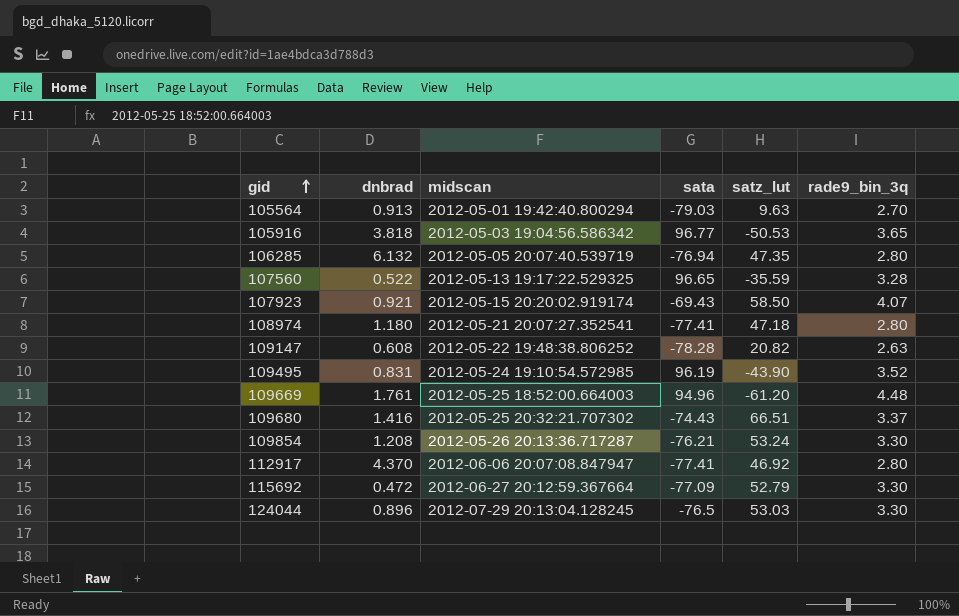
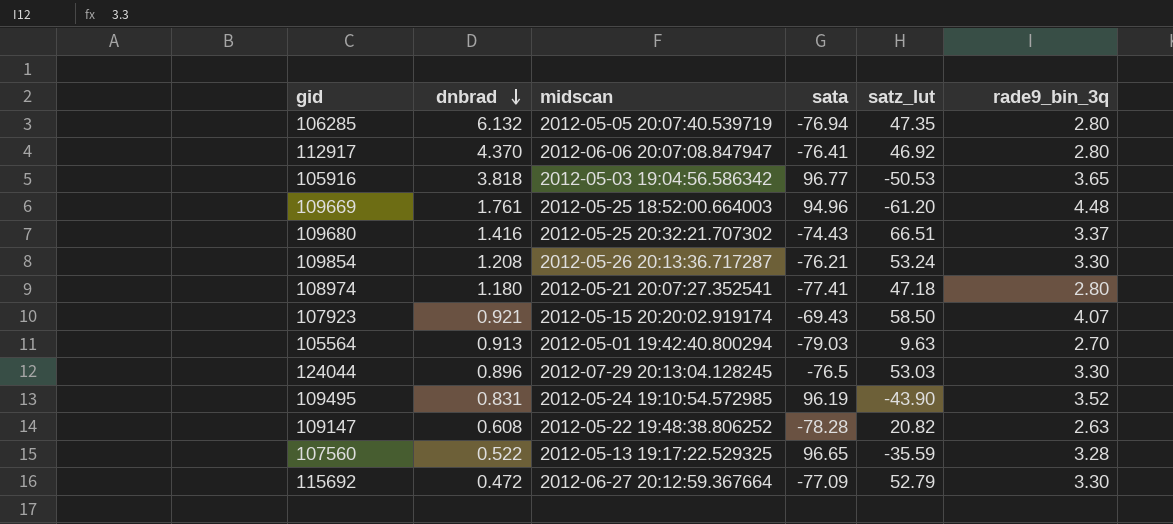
row order: gid ascending -> dnbrad descending
112917 | sata: -77.41 -> -76.41

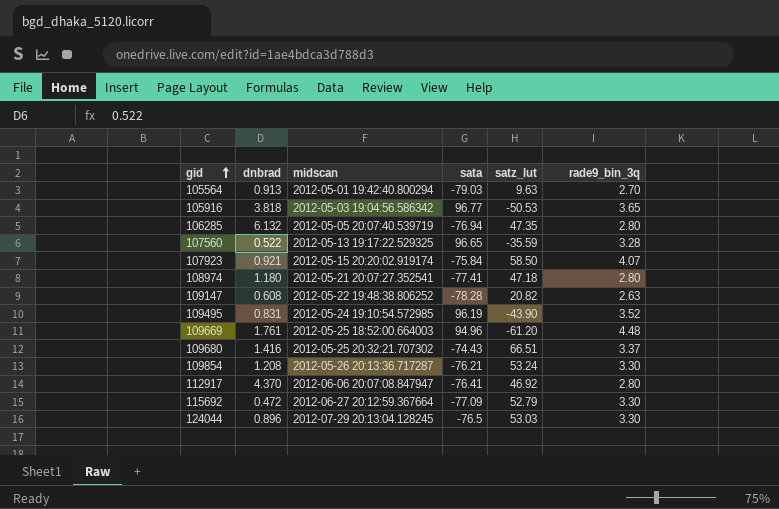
row order: dnbrad descending -> gid ascending
107923 | sata: -69.43 -> -75.84

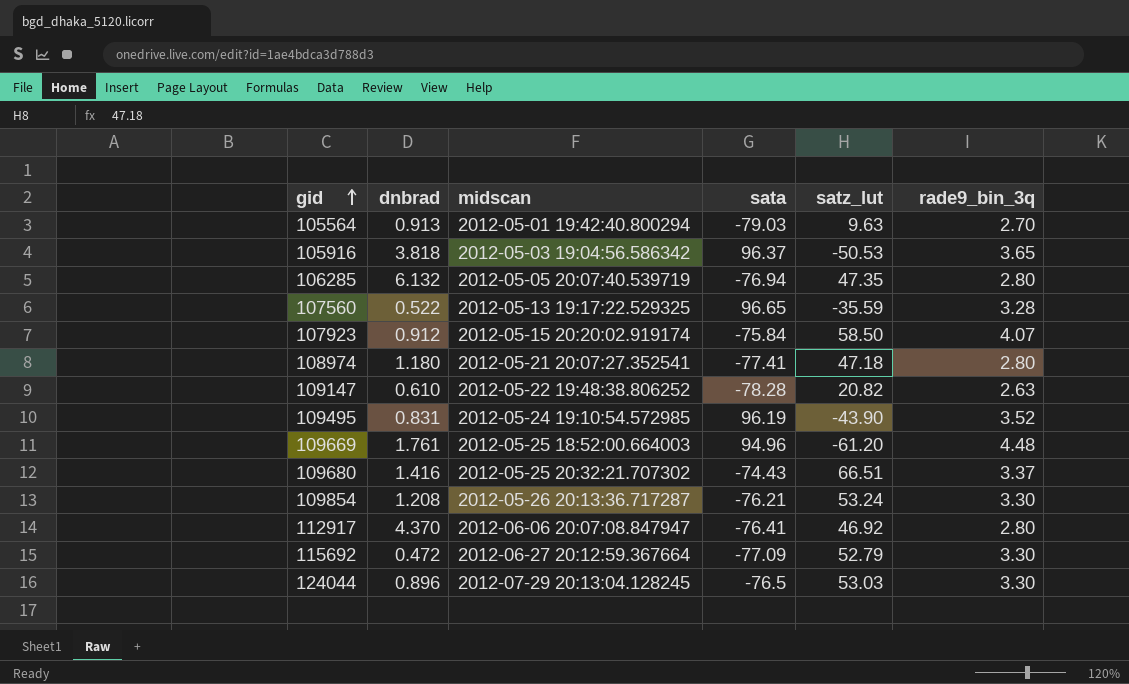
105916 | sata: 96.77 -> 96.37
107923 | dnbrad: 0.921 -> 0.912
109147 | dnbrad: 0.608 -> 0.610

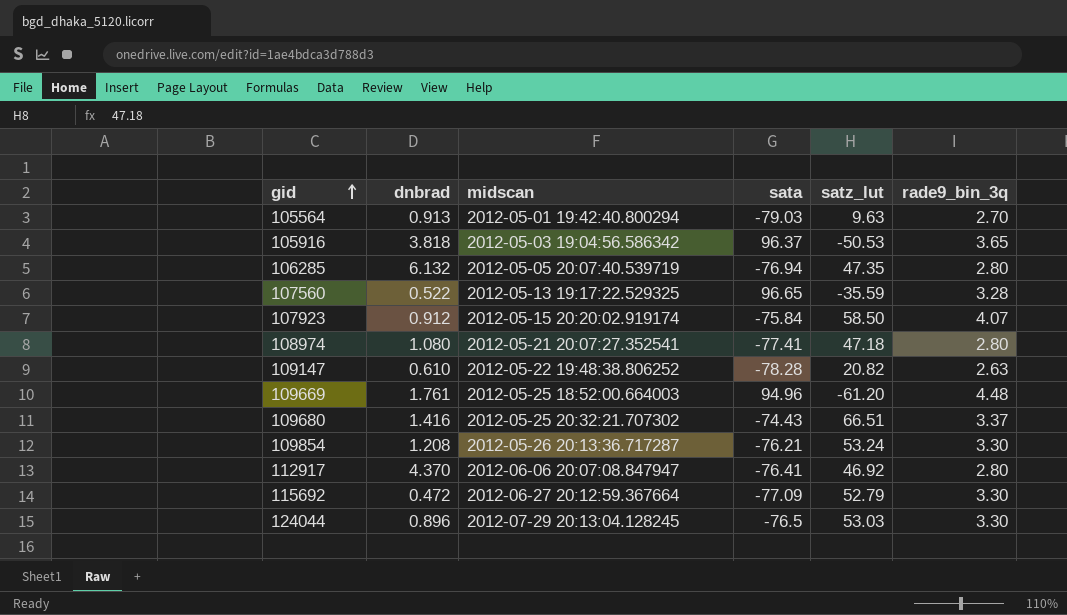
row 109495: 0.831 | 2012-05-24 19:10:54.572985 | 96.19 | -43.90 | 3.52 -> none
108974 | dnbrad: 1.180 -> 1.080

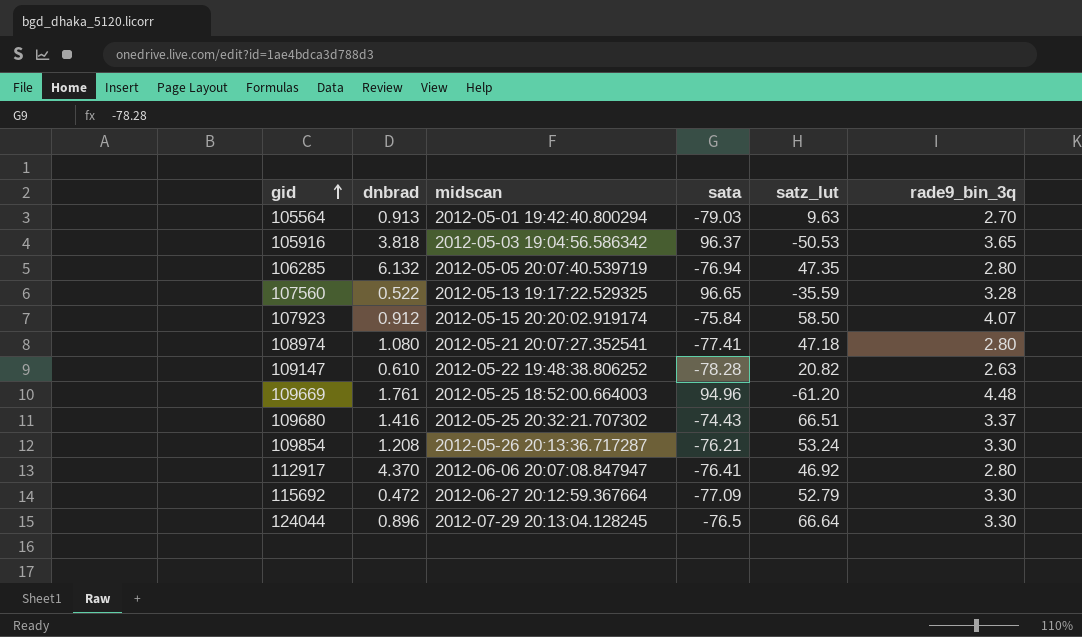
124044 | satz_lut: 53.03 -> 66.64

